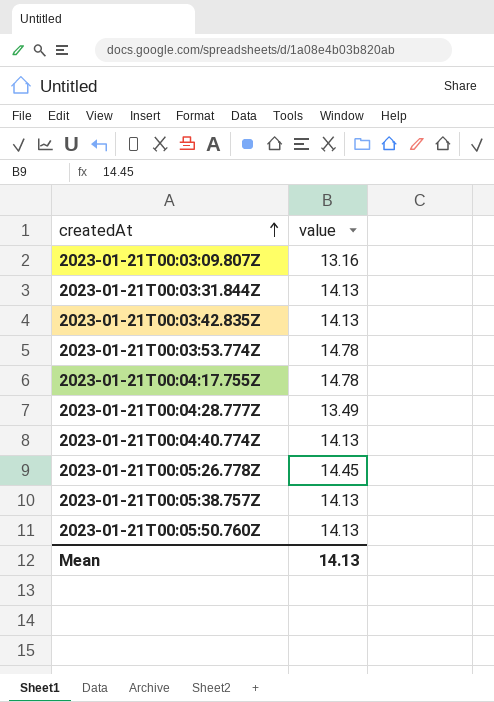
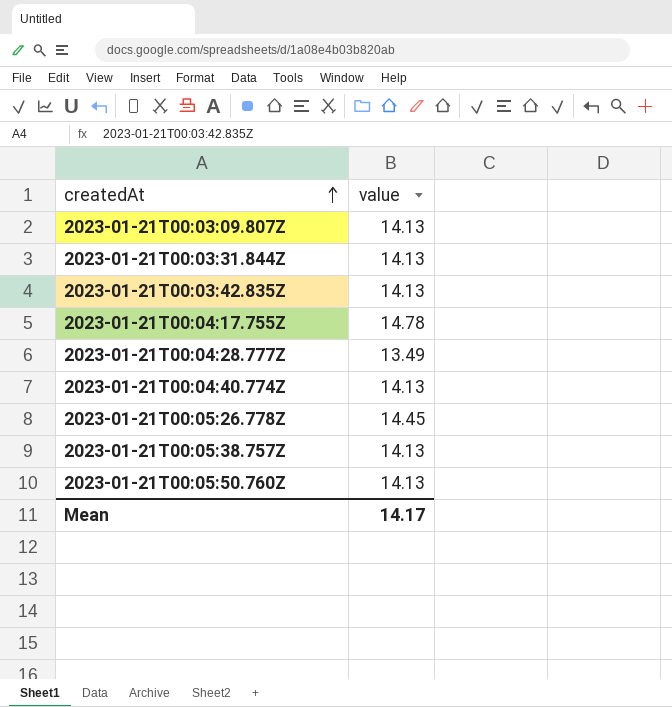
row 2023-01-21T00:03:53.774Z: 14.78 -> none
2023-01-21T00:03:09.807Z | value: 13.16 -> 14.13
Mean | value: 14.13 -> 14.17

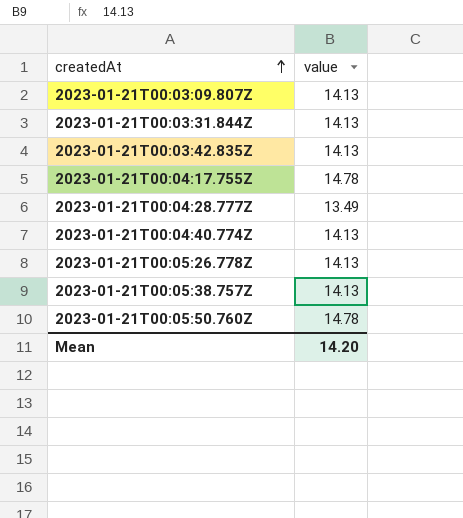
2023-01-21T00:05:26.778Z | value: 14.45 -> 14.13
2023-01-21T00:05:50.760Z | value: 14.13 -> 14.78
Mean | value: 14.17 -> 14.20

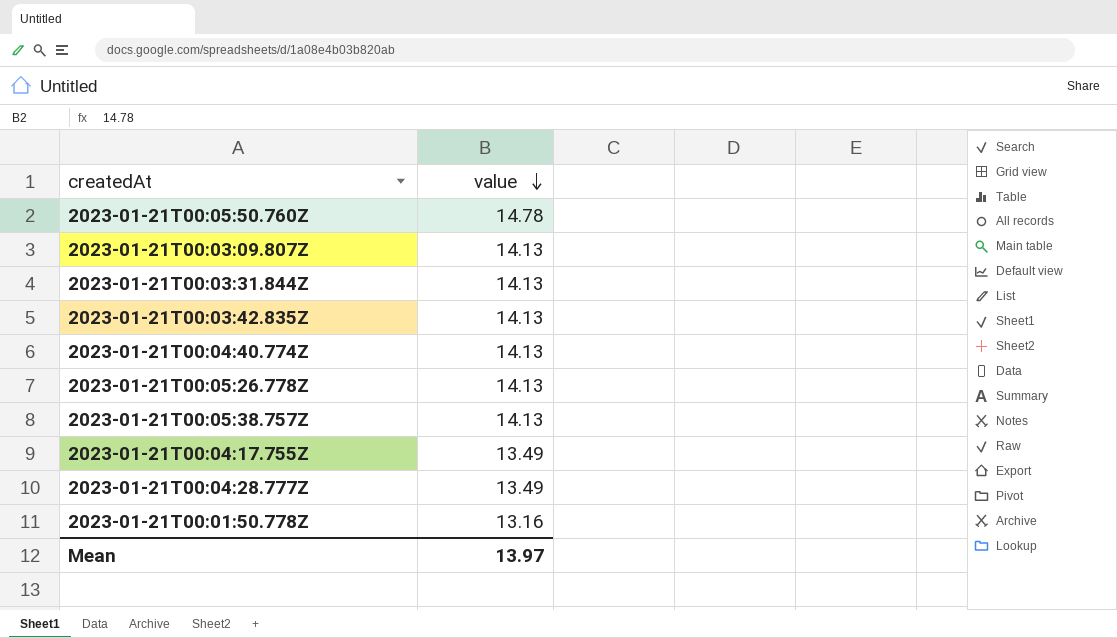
row order: createdAt ascending -> value descending
2023-01-21T00:04:17.755Z | value: 14.78 -> 13.49
row 2023-01-21T00:01:50.778Z: none -> 13.16
Mean | value: 14.20 -> 13.97

